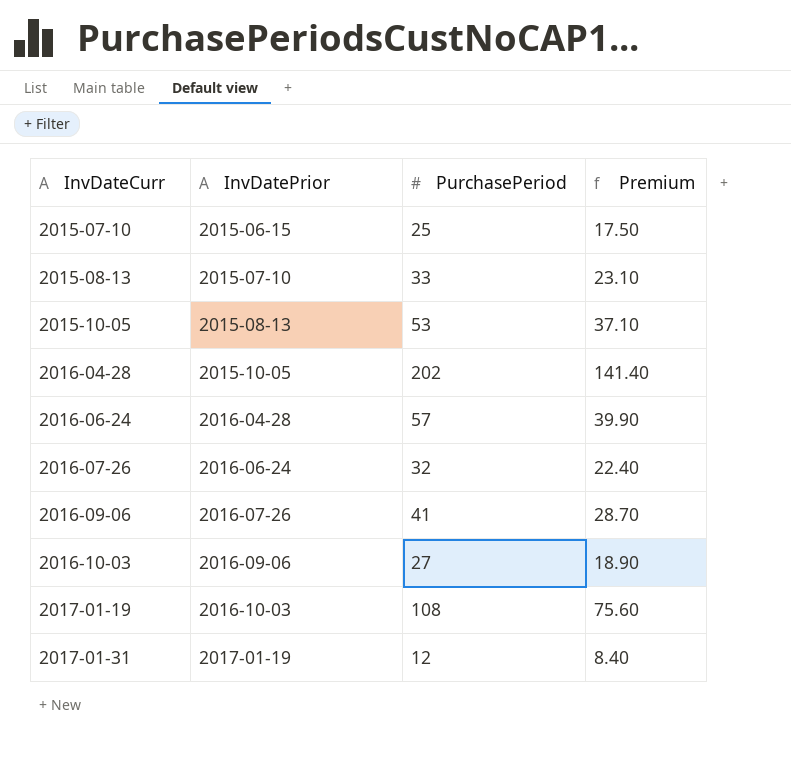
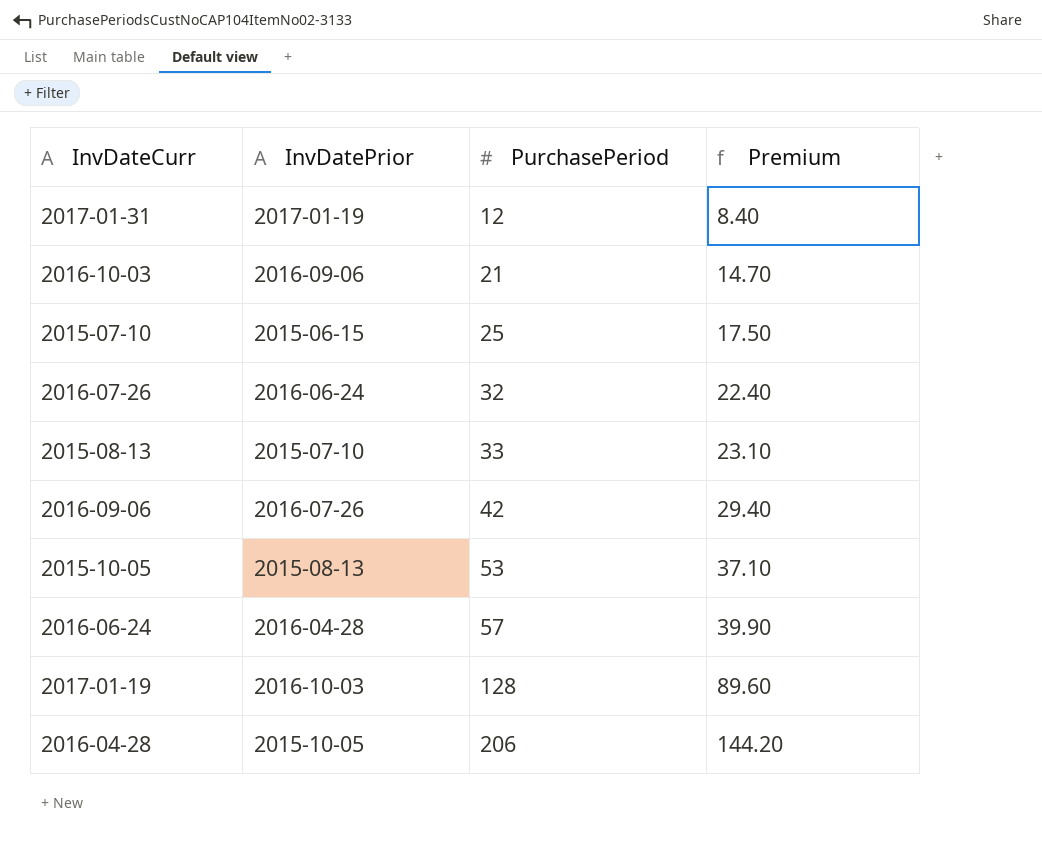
row order: InvDateCurr ascending -> PurchasePeriod ascending
2016-10-03 | PurchasePeriod: 27 -> 21
2016-10-03 | Premium: 18.90 -> 14.70
2016-09-06 | PurchasePeriod: 41 -> 42
2016-09-06 | Premium: 28.70 -> 29.40
2017-01-19 | PurchasePeriod: 108 -> 128
2017-01-19 | Premium: 75.60 -> 89.60
2016-04-28 | PurchasePeriod: 202 -> 206
2016-04-28 | Premium: 141.40 -> 144.20

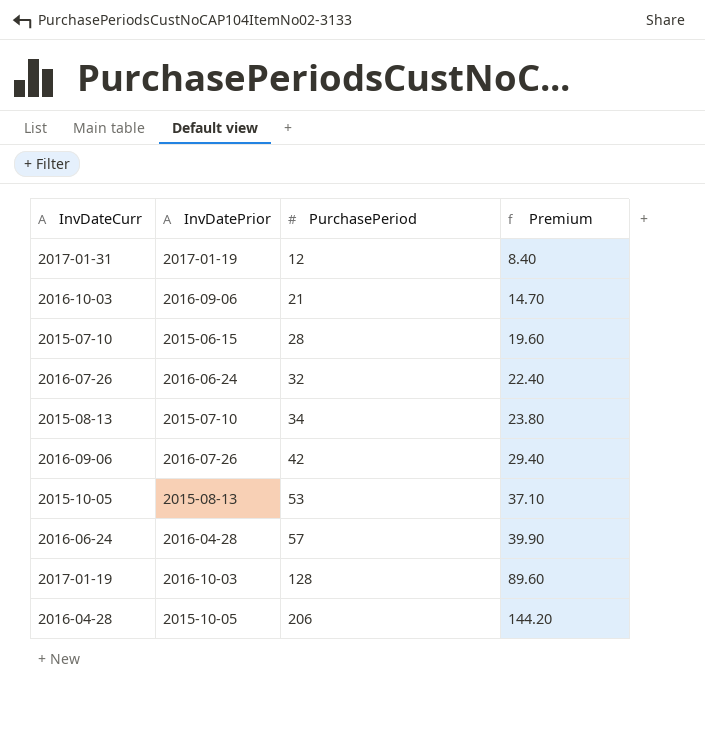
2015-07-10 | PurchasePeriod: 25 -> 28
2015-07-10 | Premium: 17.50 -> 19.60
2015-08-13 | PurchasePeriod: 33 -> 34
2015-08-13 | Premium: 23.10 -> 23.80

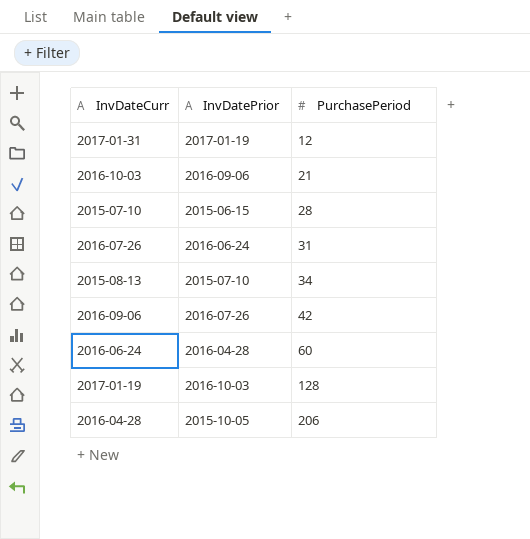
column Premium | formula: [PurchasePeriod] * 0.7 -> none
row 2015-10-05: 2015-08-13 | 53 | 37.10 -> none
2016-07-26 | PurchasePeriod: 32 -> 31
2016-06-24 | PurchasePeriod: 57 -> 60

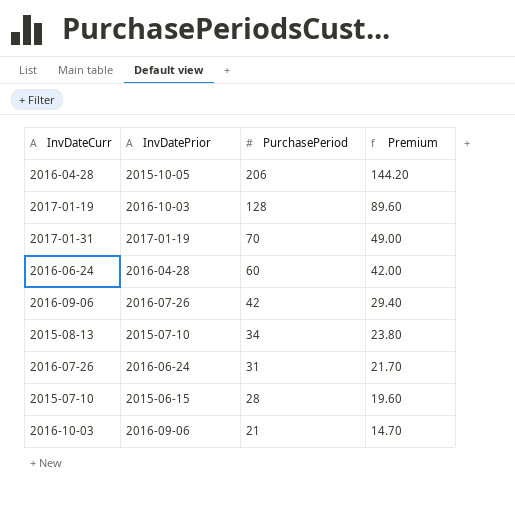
row order: PurchasePeriod ascending -> PurchasePeriod descending
column Premium | formula: none -> [PurchasePeriod] * 0.7
2017-01-31 | PurchasePeriod: 12 -> 70

